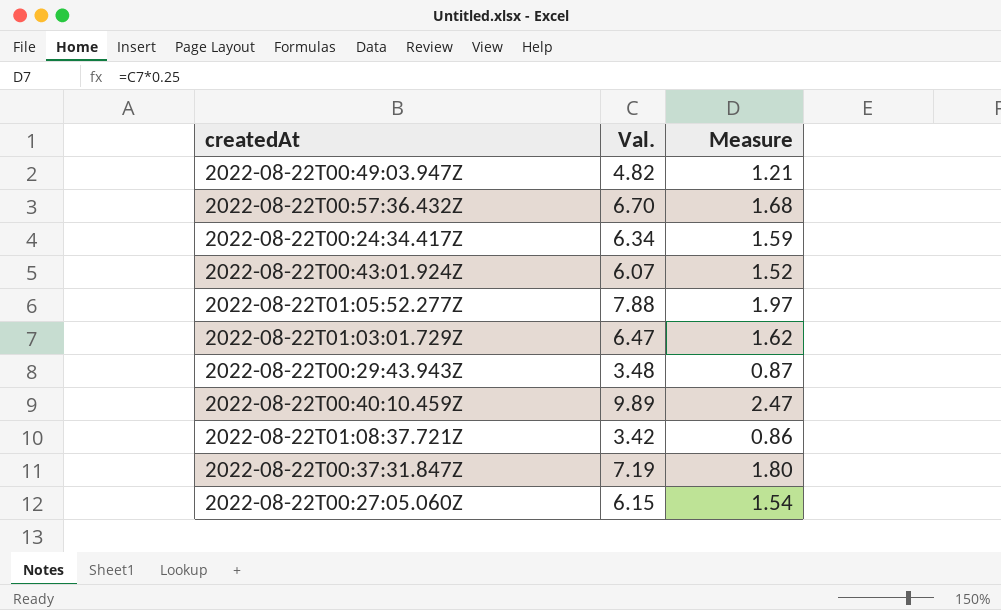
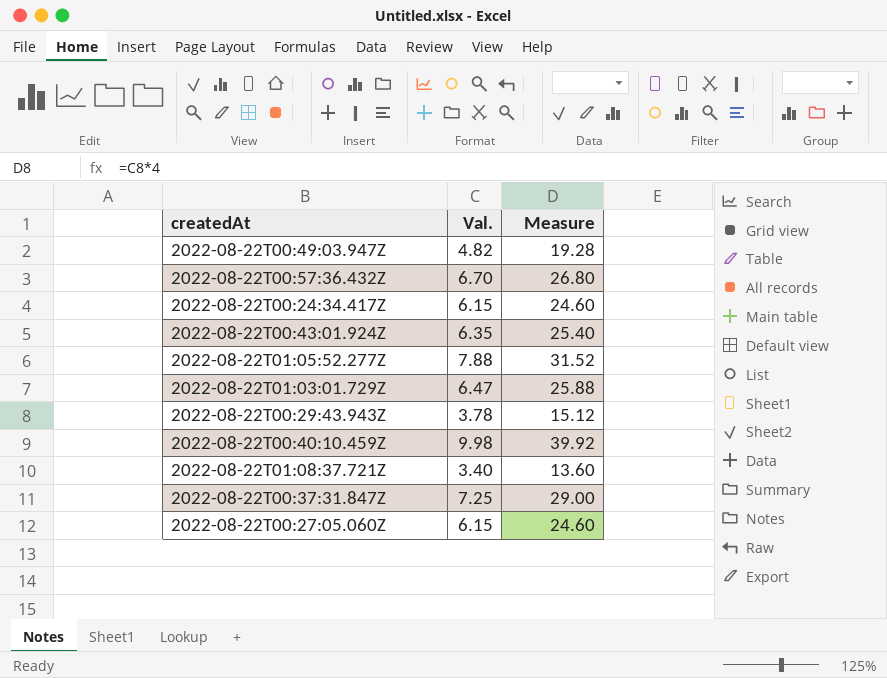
column Measure | formula: [Val.] * 0.25 -> [Val.] * 4
2022-08-22T00:24:34.417Z | Val.: 6.34 -> 6.15
2022-08-22T00:43:01.924Z | Val.: 6.07 -> 6.35
2022-08-22T00:29:43.943Z | Val.: 3.48 -> 3.78
2022-08-22T00:40:10.459Z | Val.: 9.89 -> 9.98
2022-08-22T01:08:37.721Z | Val.: 3.42 -> 3.40
2022-08-22T00:37:31.847Z | Val.: 7.19 -> 7.25

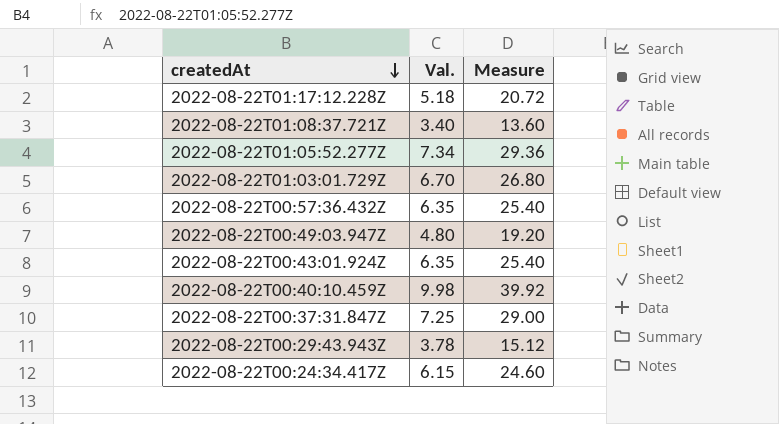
row order: none -> createdAt descending
row 2022-08-22T00:27:05.060Z: 6.15 | 24.60 -> none
row 2022-08-22T01:17:12.228Z: none -> 5.18 | 20.72
2022-08-22T01:05:52.277Z | Val.: 7.88 -> 7.34
2022-08-22T01:05:52.277Z | Measure: 31.52 -> 29.36
2022-08-22T01:03:01.729Z | Val.: 6.47 -> 6.70
2022-08-22T01:03:01.729Z | Measure: 25.88 -> 26.80
2022-08-22T00:57:36.432Z | Val.: 6.70 -> 6.35
2022-08-22T00:57:36.432Z | Measure: 26.80 -> 25.40
2022-08-22T00:49:03.947Z | Val.: 4.82 -> 4.80
2022-08-22T00:49:03.947Z | Measure: 19.28 -> 19.20

